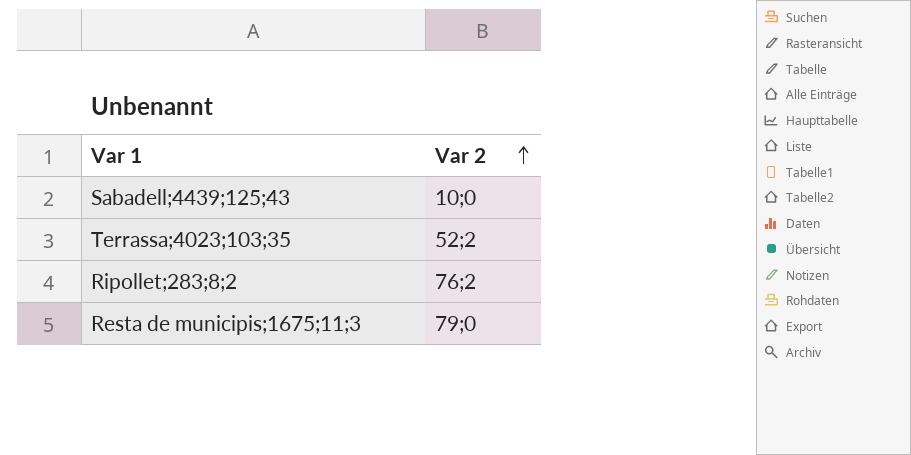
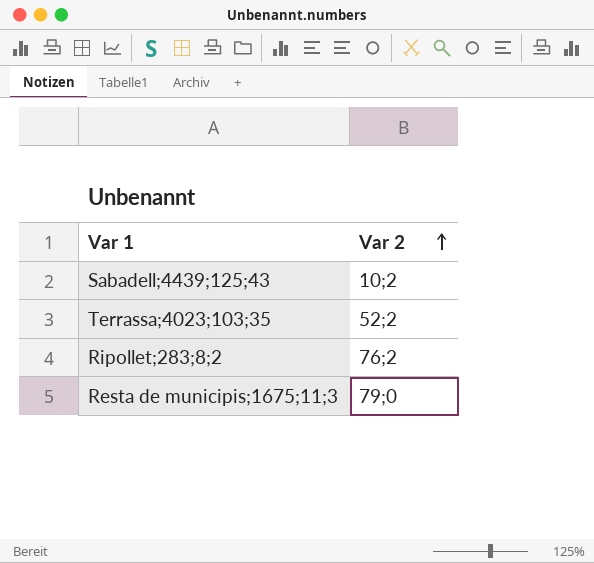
Sabadell;4439;125;43 | Var 2: 10;0 -> 10;2

